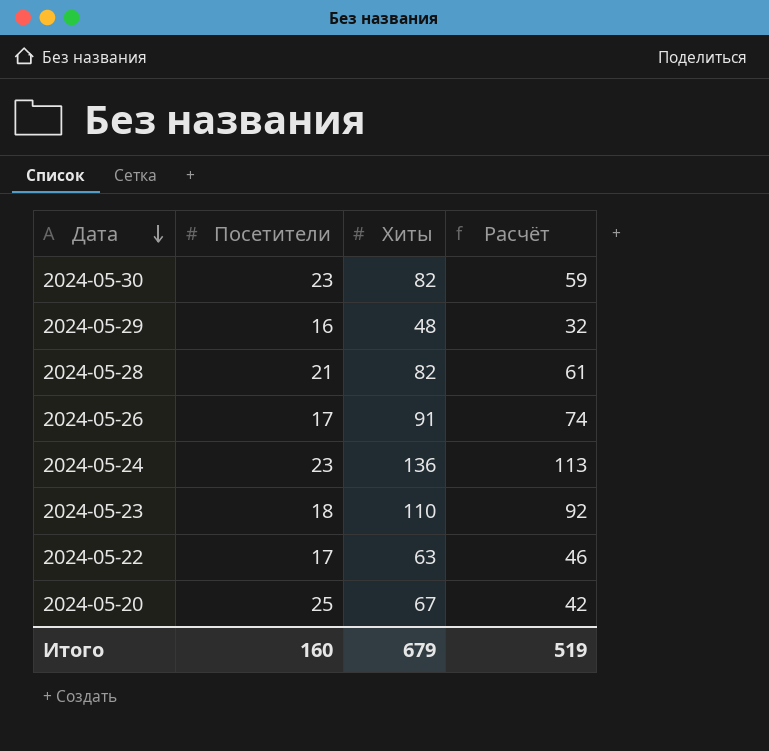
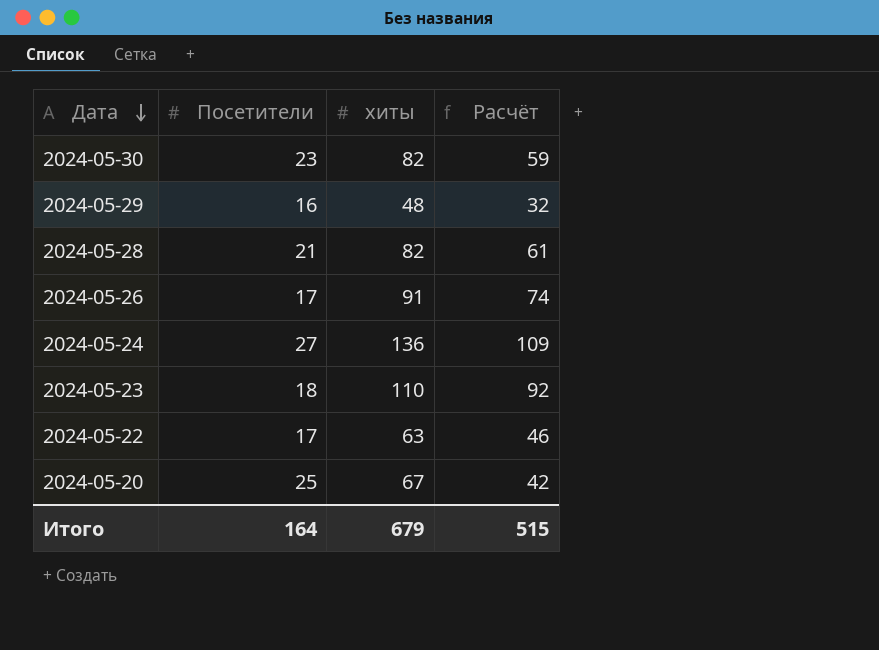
column name: Хиты -> хиты
2024-05-24 | Посетители: 23 -> 27
2024-05-24 | Расчёт: 113 -> 109
Итого | Посетители: 160 -> 164
Итого | Расчёт: 519 -> 515

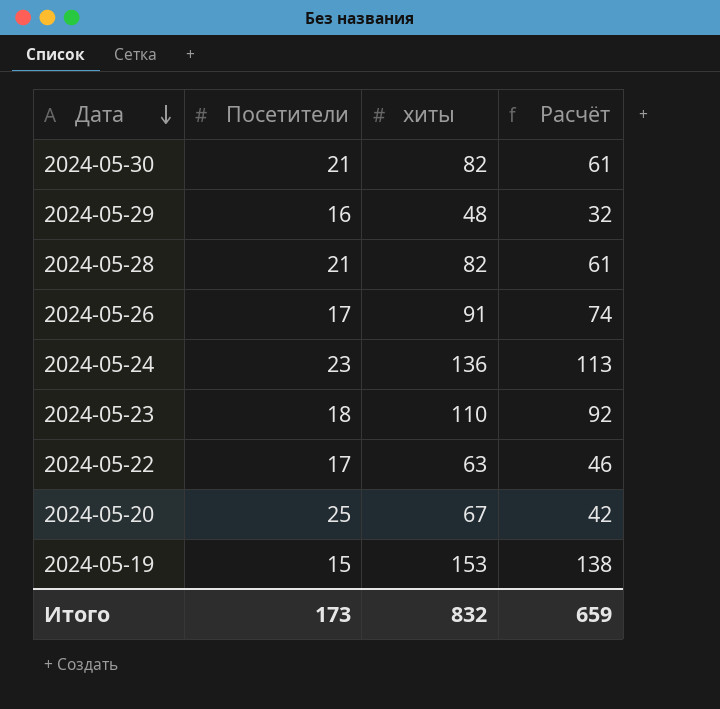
2024-05-30 | Посетители: 23 -> 21
2024-05-30 | Расчёт: 59 -> 61
2024-05-24 | Посетители: 27 -> 23
2024-05-24 | Расчёт: 109 -> 113
row 2024-05-19: none -> 15 | 153 | 138
Итого | Посетители: 164 -> 173
Итого | хиты: 679 -> 832
Итого | Расчёт: 515 -> 659

